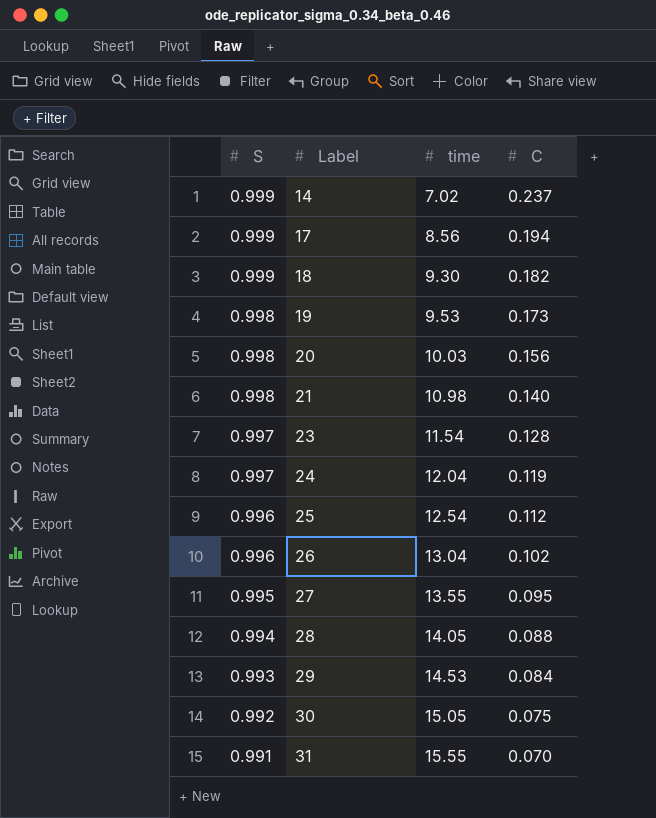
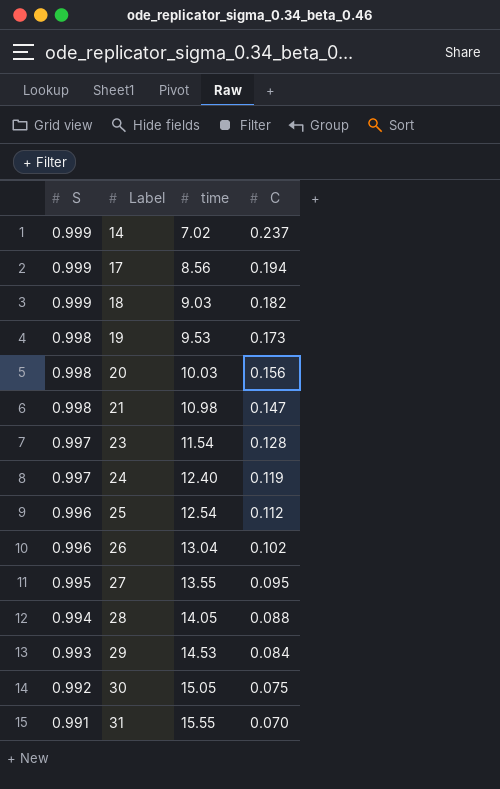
18 | time: 9.30 -> 9.03
21 | C: 0.140 -> 0.147
24 | time: 12.04 -> 12.40

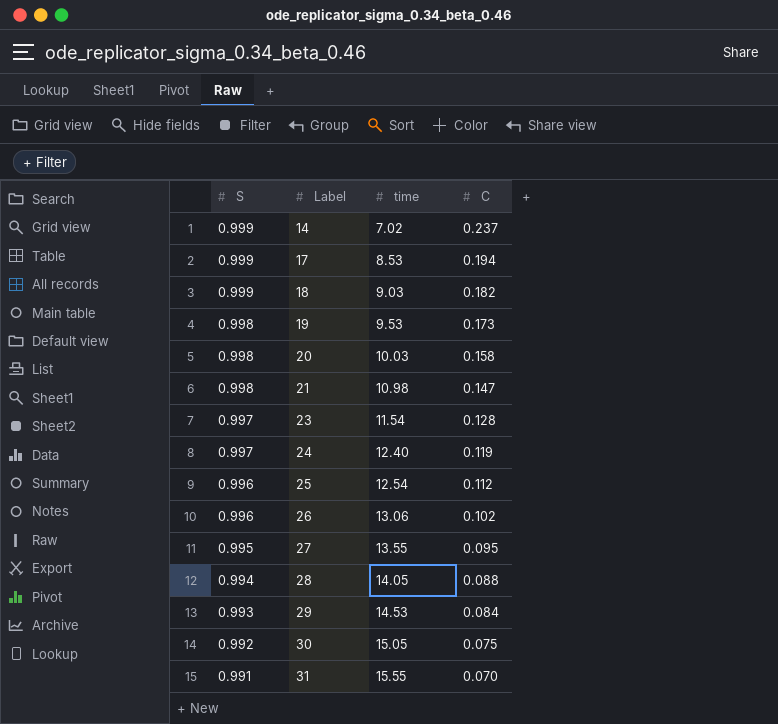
17 | time: 8.56 -> 8.53
20 | C: 0.156 -> 0.158
26 | time: 13.04 -> 13.06

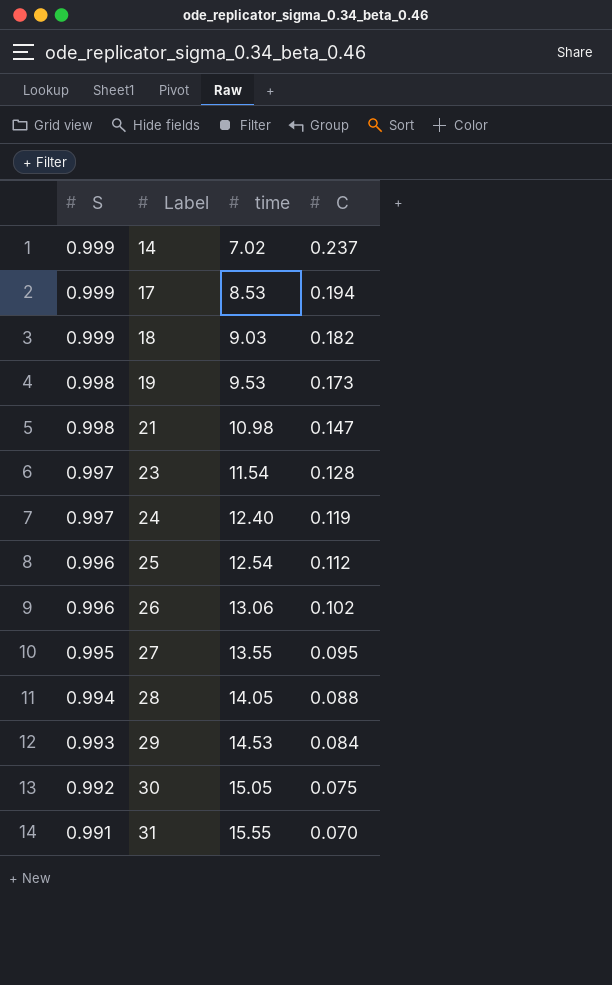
row 20: 0.998 | 10.03 | 0.158 -> none

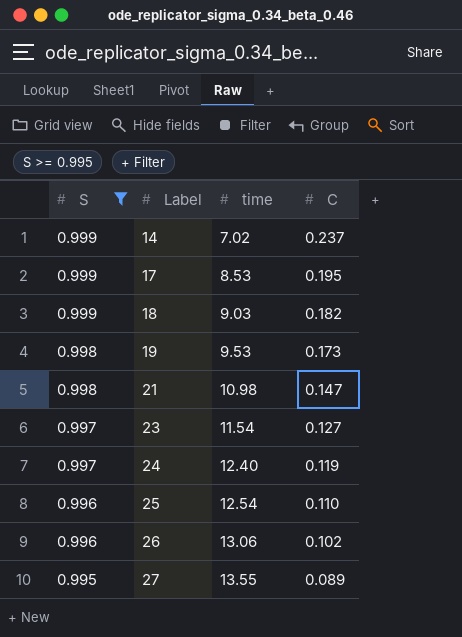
filter: none -> S >= 0.995
17 | C: 0.194 -> 0.195
23 | C: 0.128 -> 0.127
25 | C: 0.112 -> 0.110
27 | C: 0.095 -> 0.089

